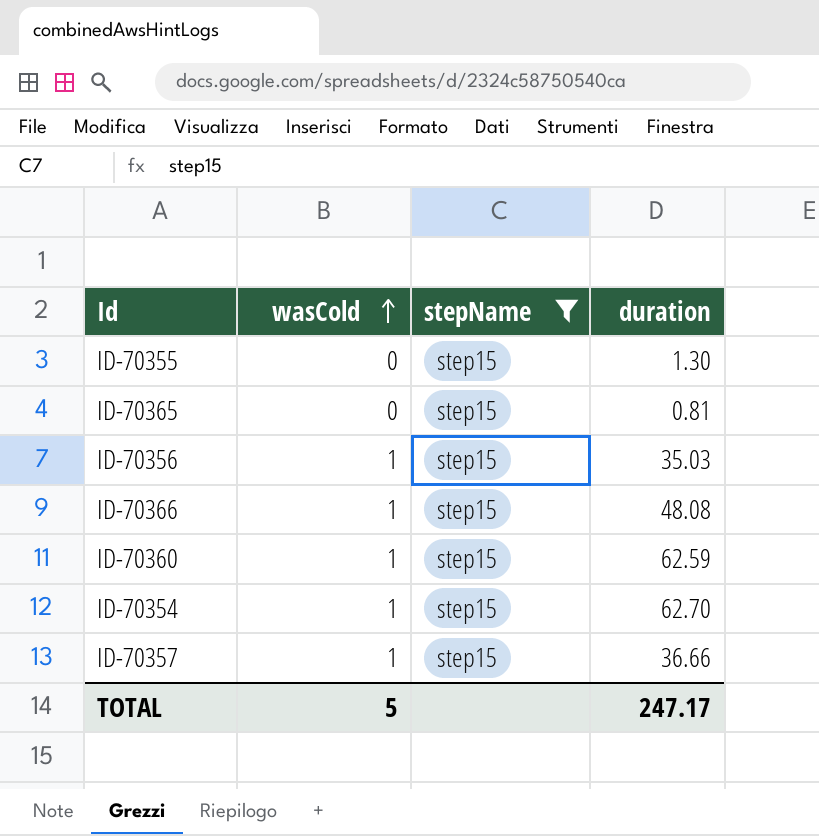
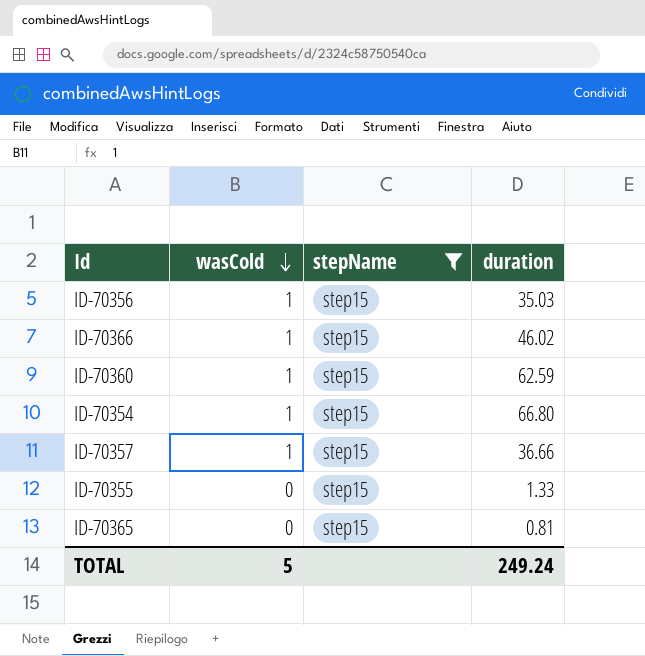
row order: wasCold ascending -> wasCold descending
ID-70366 | duration: 48.08 -> 46.02
ID-70354 | duration: 62.70 -> 66.80
ID-70355 | duration: 1.30 -> 1.33
TOTAL | duration: 247.17 -> 249.24

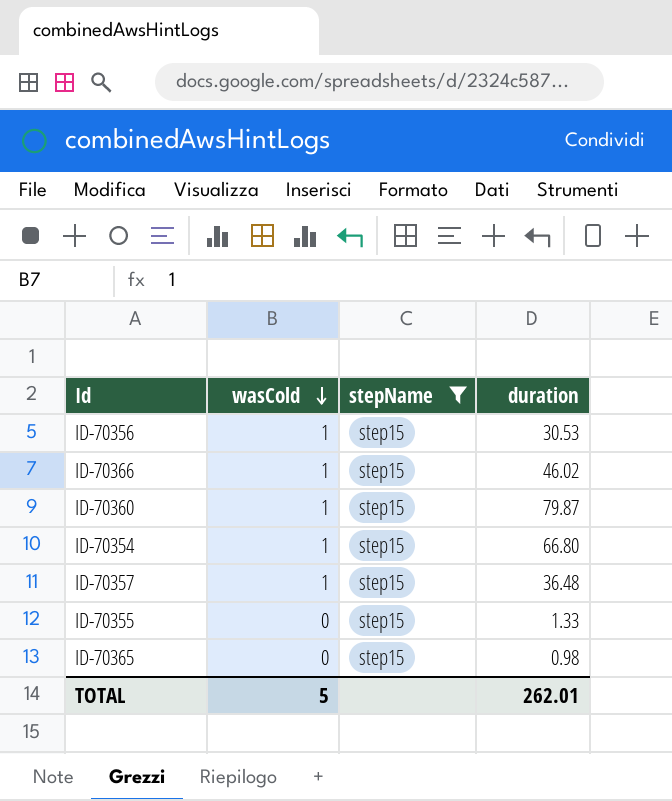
ID-70356 | duration: 35.03 -> 30.53
ID-70360 | duration: 62.59 -> 79.87
ID-70357 | duration: 36.66 -> 36.48
ID-70365 | duration: 0.81 -> 0.98
TOTAL | duration: 249.24 -> 262.01

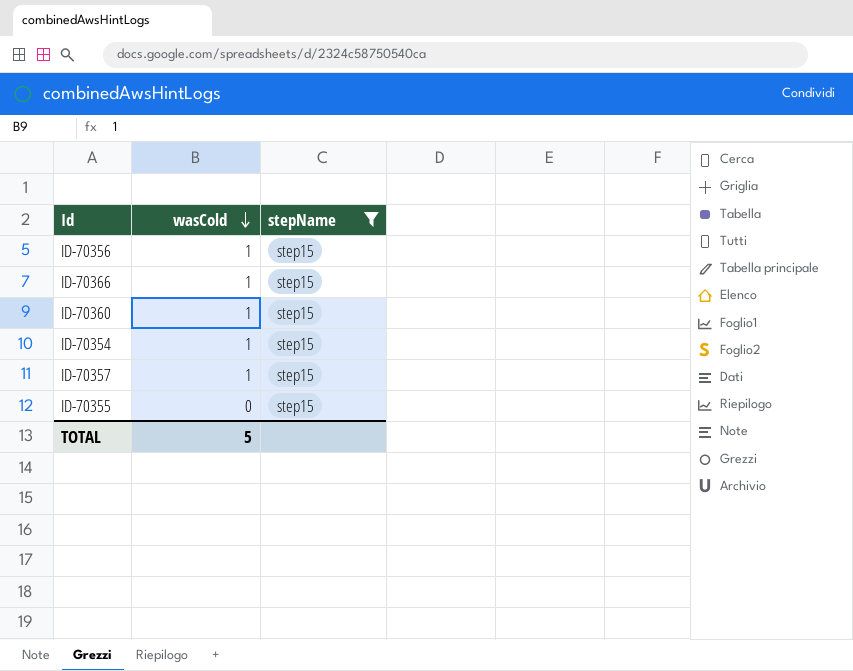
column duration | position: 4 -> none
row ID-70365: 0 | step15 | 0.98 -> none

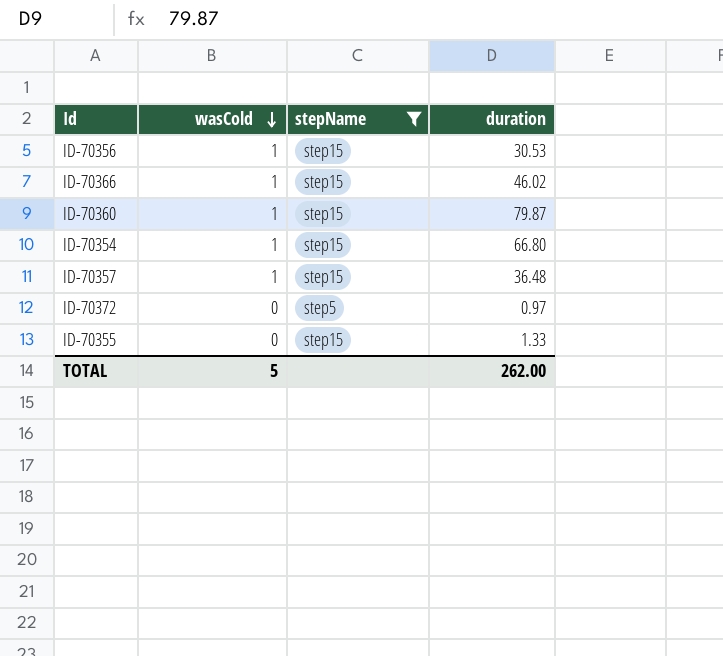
column duration | position: none -> 4
row ID-70372: none -> 0 | step5 | 0.97

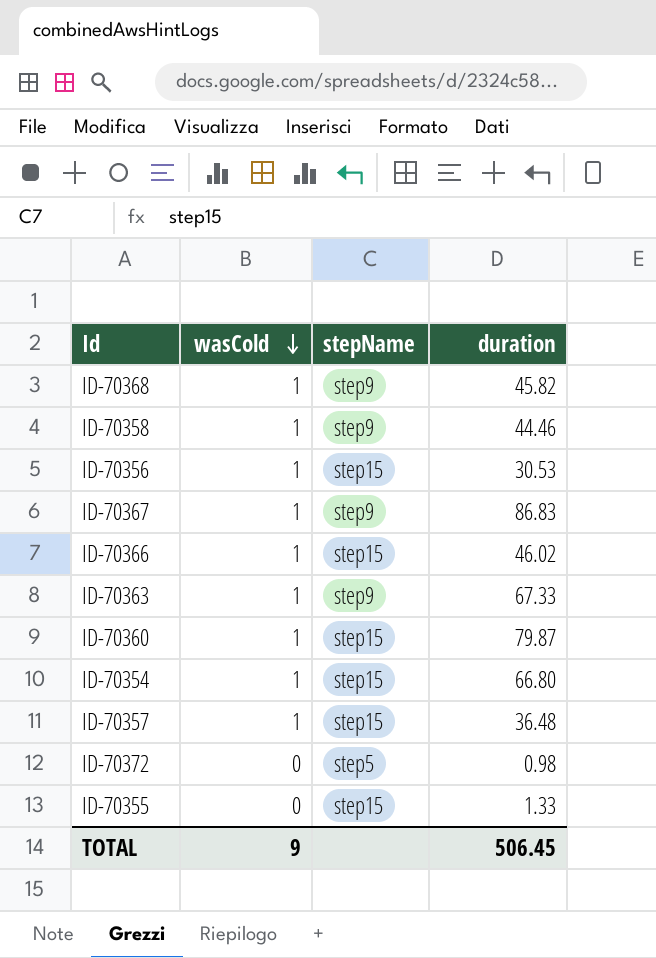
filter: stepName != step9 -> none
ID-70372 | duration: 0.97 -> 0.98
TOTAL | wasCold: 5 -> 9
TOTAL | duration: 262.00 -> 506.45

